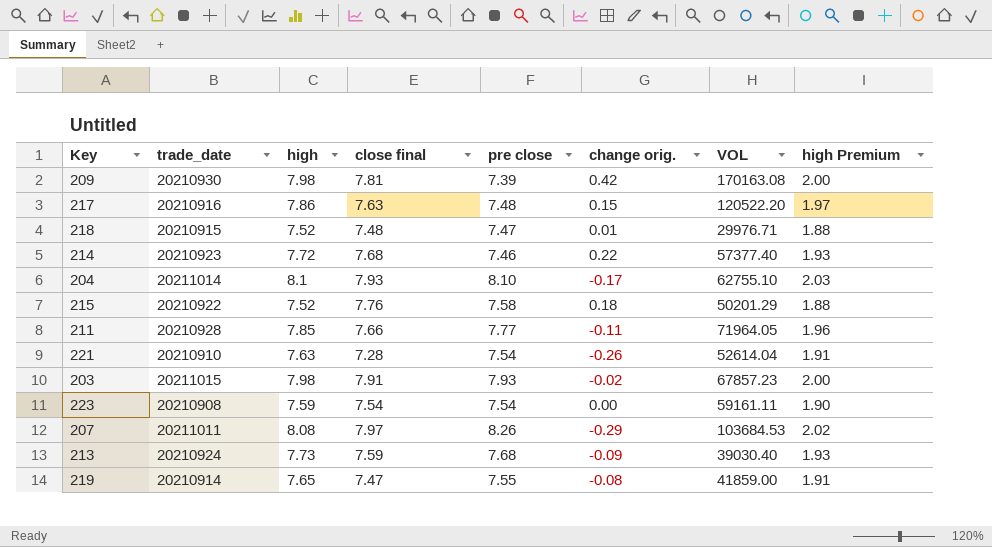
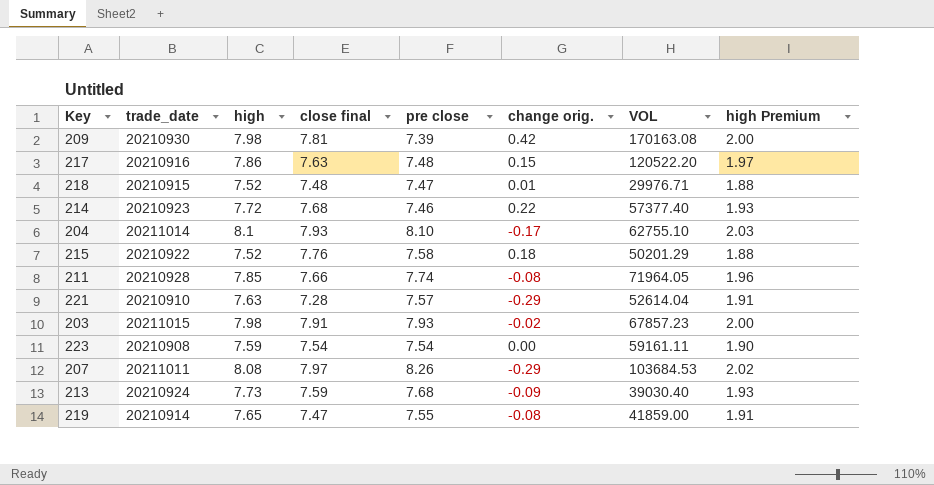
211 | pre close: 7.77 -> 7.74
211 | change orig.: -0.11 -> -0.08
221 | pre close: 7.54 -> 7.57
221 | change orig.: -0.26 -> -0.29

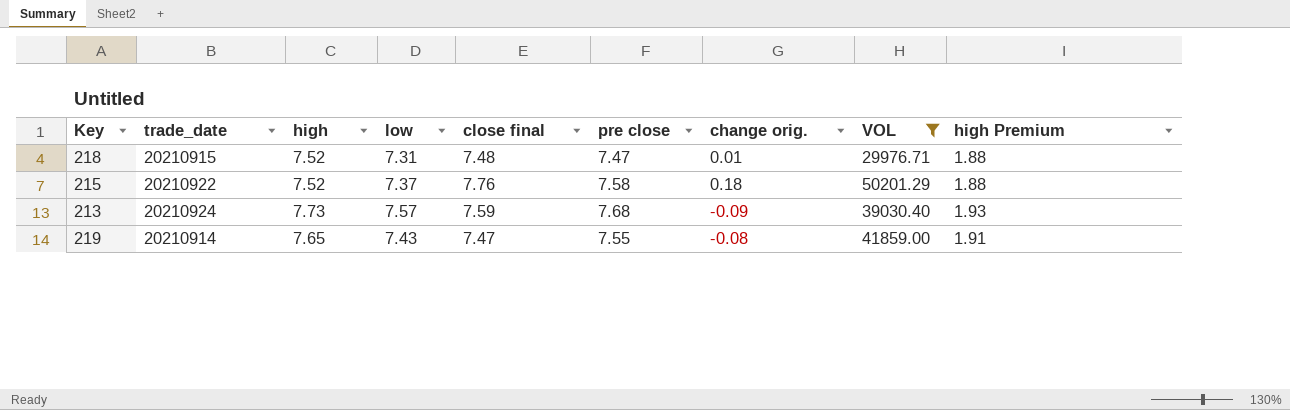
filter: none -> VOL <= 50201.29
column low | position: none -> 4

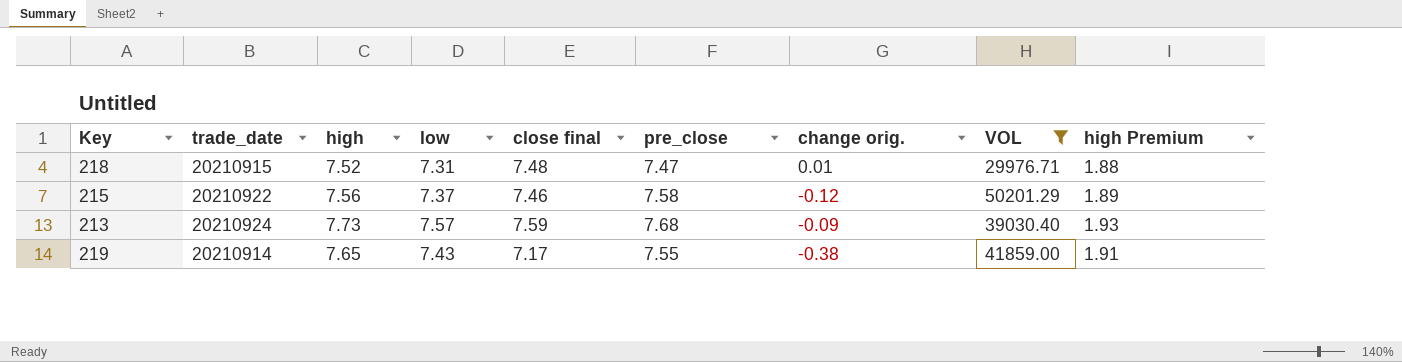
column name: pre close -> pre_close
215 | high: 7.52 -> 7.56
215 | close final: 7.76 -> 7.46
215 | change orig.: 0.18 -> -0.12
215 | high Premium: 1.88 -> 1.89
219 | close final: 7.47 -> 7.17
219 | change orig.: -0.08 -> -0.38

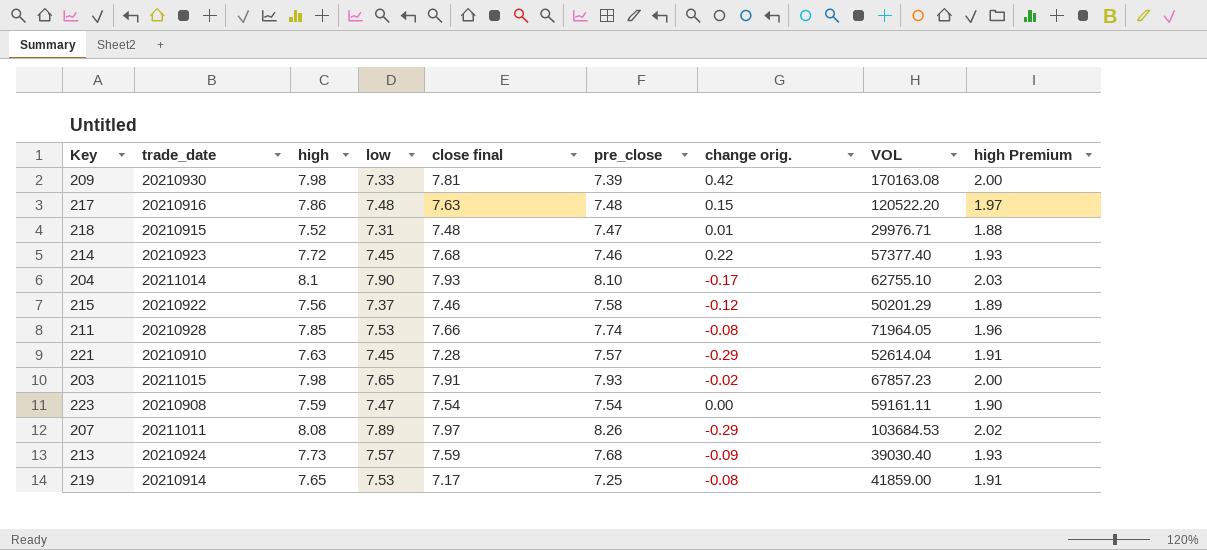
filter: VOL <= 50201.29 -> none
219 | low: 7.43 -> 7.53
219 | pre_close: 7.55 -> 7.25
219 | change orig.: -0.38 -> -0.08

